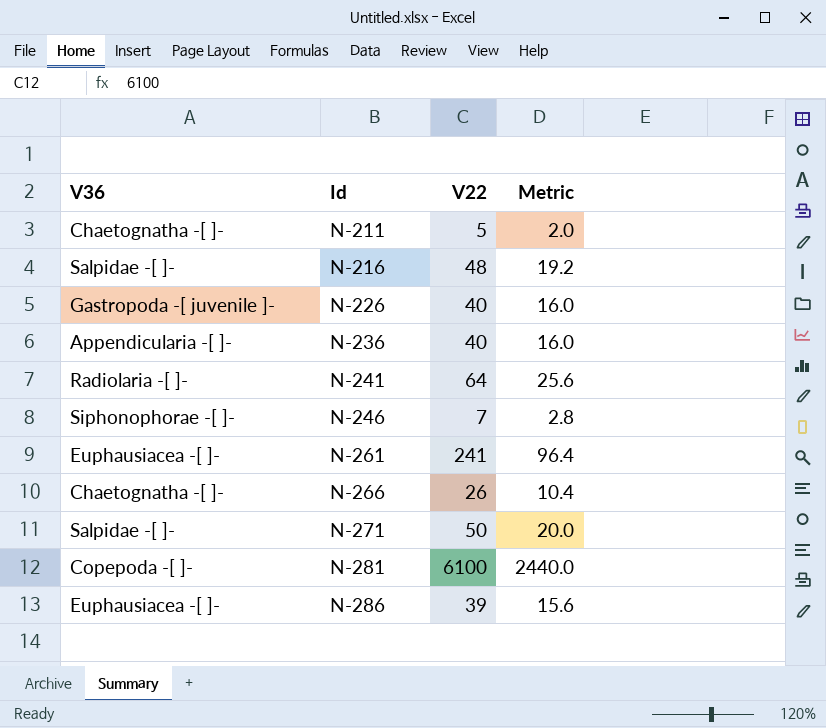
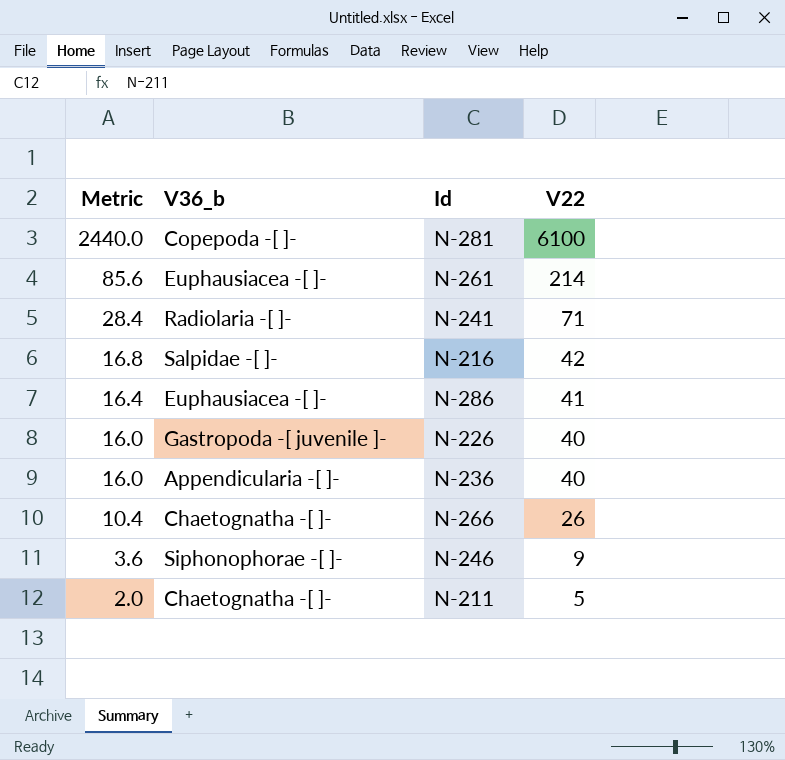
row order: Id ascending -> Metric descending
column Metric | position: 4 -> 1
column name: V36 -> V36_b
row N-271: Salpidae -[ ]- | 50 | 20.0 -> none
N-261 | Metric: 96.4 -> 85.6
N-261 | V22: 241 -> 214
N-241 | Metric: 25.6 -> 28.4
N-241 | V22: 64 -> 71
N-216 | Metric: 19.2 -> 16.8
N-216 | V22: 48 -> 42
N-286 | Metric: 15.6 -> 16.4
N-286 | V22: 39 -> 41
N-246 | Metric: 2.8 -> 3.6
N-246 | V22: 7 -> 9

